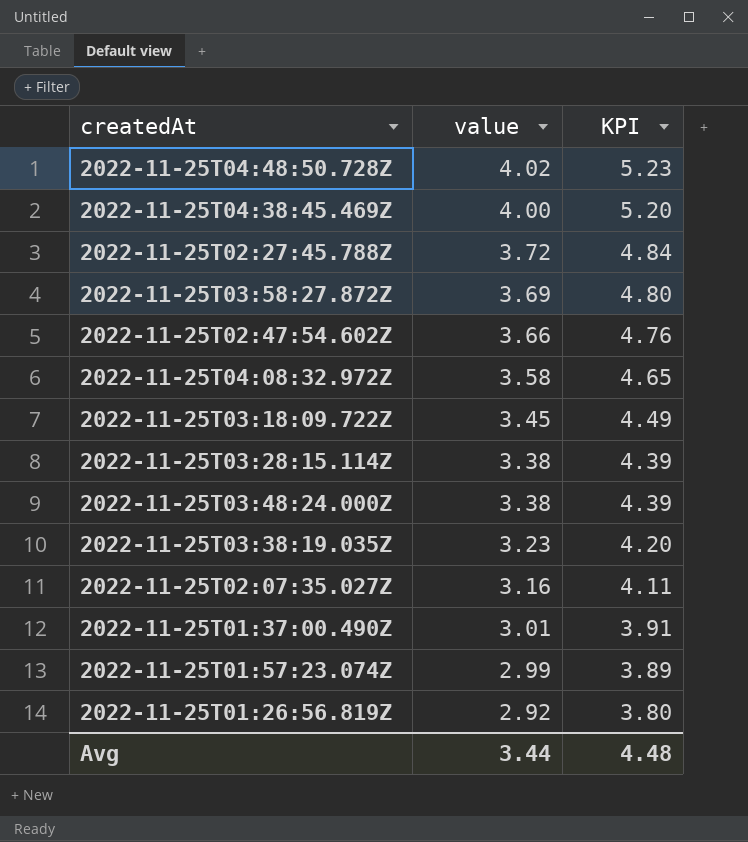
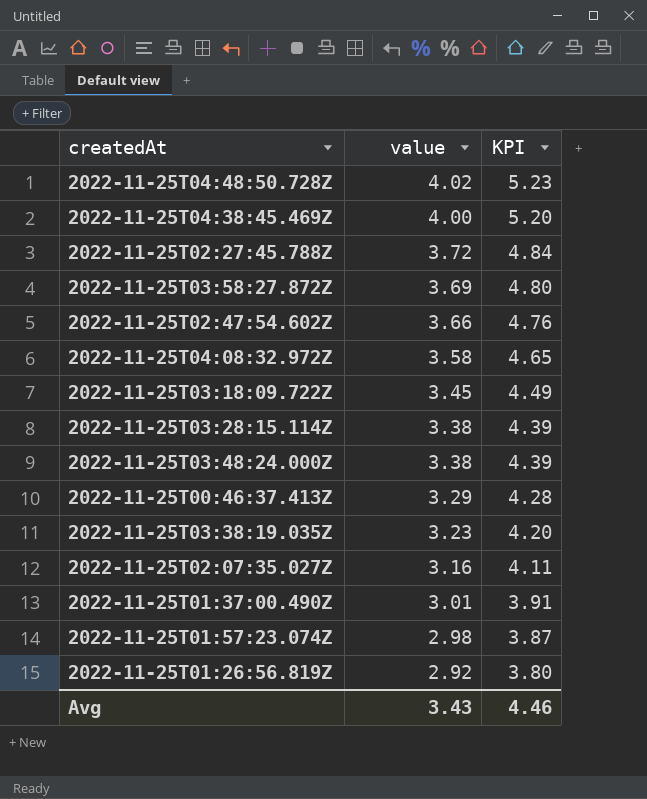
row 2022-11-25T00:46:37.413Z: none -> 3.29 | 4.28
2022-11-25T01:57:23.074Z | value: 2.99 -> 2.98
2022-11-25T01:57:23.074Z | KPI: 3.89 -> 3.87
Avg | value: 3.44 -> 3.43
Avg | KPI: 4.48 -> 4.46

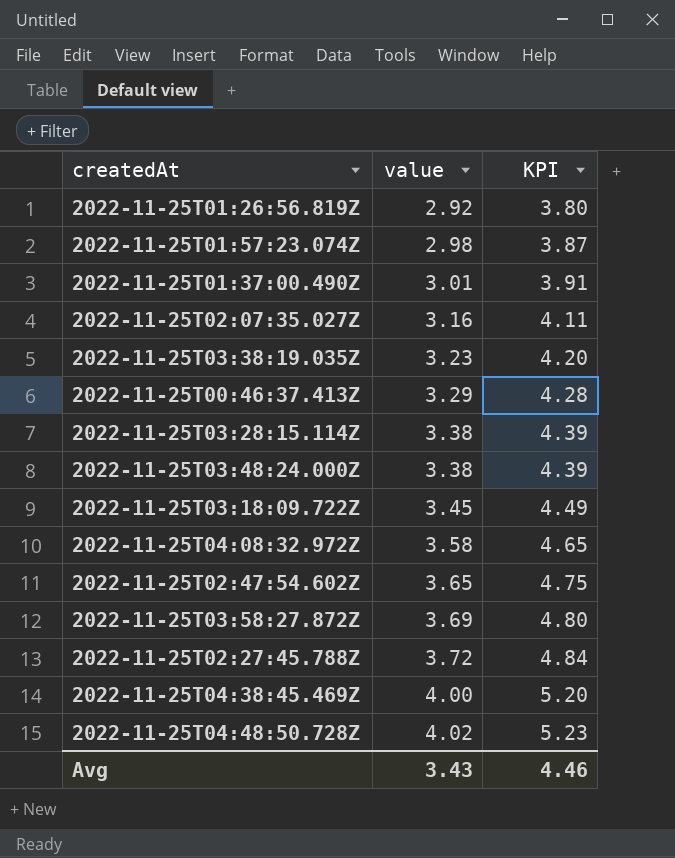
row order: value descending -> value ascending
2022-11-25T02:47:54.602Z | value: 3.66 -> 3.65
2022-11-25T02:47:54.602Z | KPI: 4.76 -> 4.75

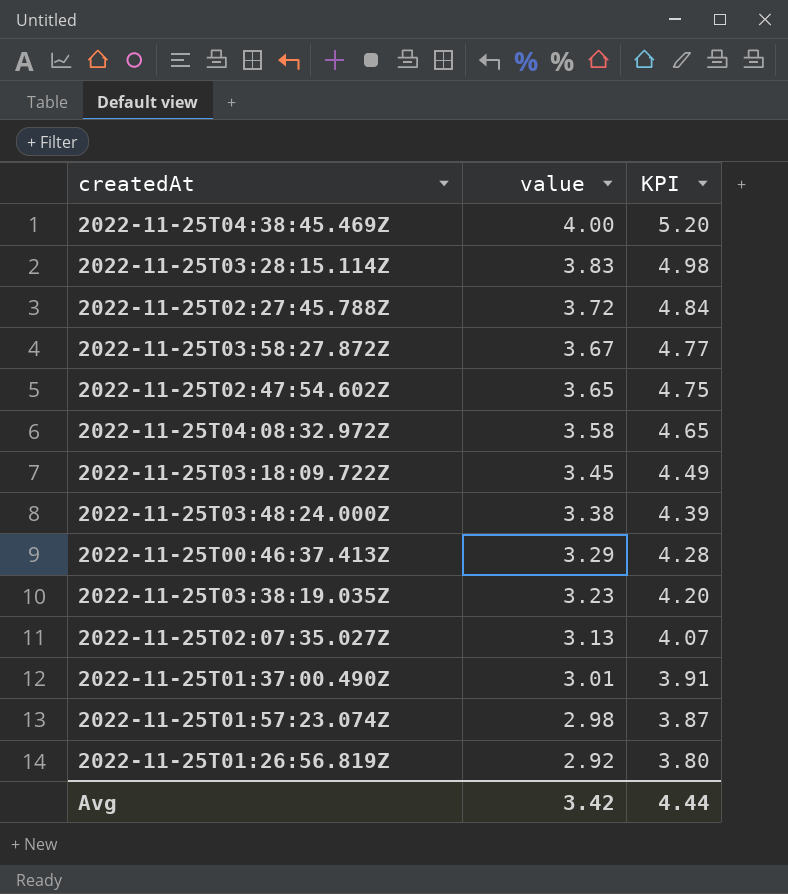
row order: value ascending -> value descending
row 2022-11-25T04:48:50.728Z: 4.02 | 5.23 -> none
2022-11-25T03:28:15.114Z | value: 3.38 -> 3.83
2022-11-25T03:28:15.114Z | KPI: 4.39 -> 4.98
2022-11-25T03:58:27.872Z | value: 3.69 -> 3.67
2022-11-25T03:58:27.872Z | KPI: 4.80 -> 4.77
2022-11-25T02:07:35.027Z | value: 3.16 -> 3.13
2022-11-25T02:07:35.027Z | KPI: 4.11 -> 4.07
Avg | value: 3.43 -> 3.42
Avg | KPI: 4.46 -> 4.44

